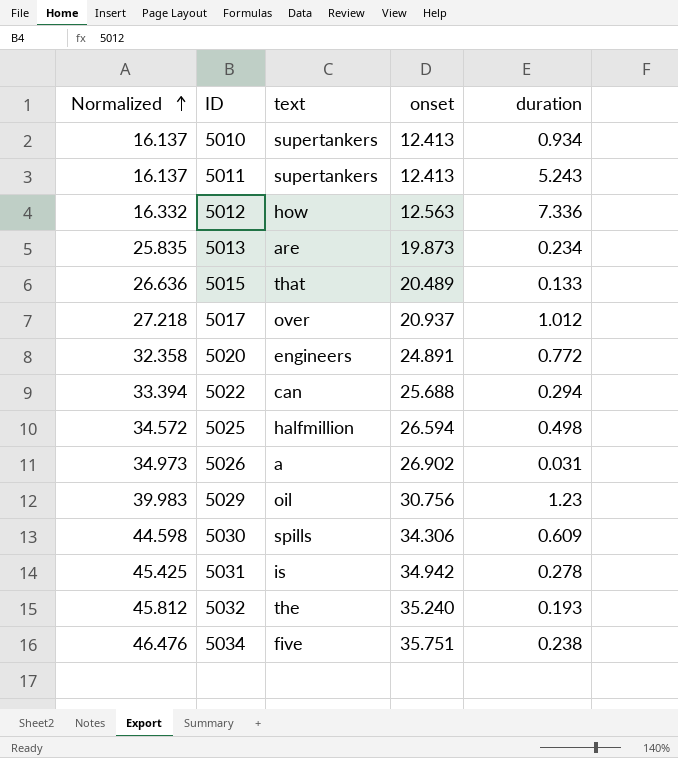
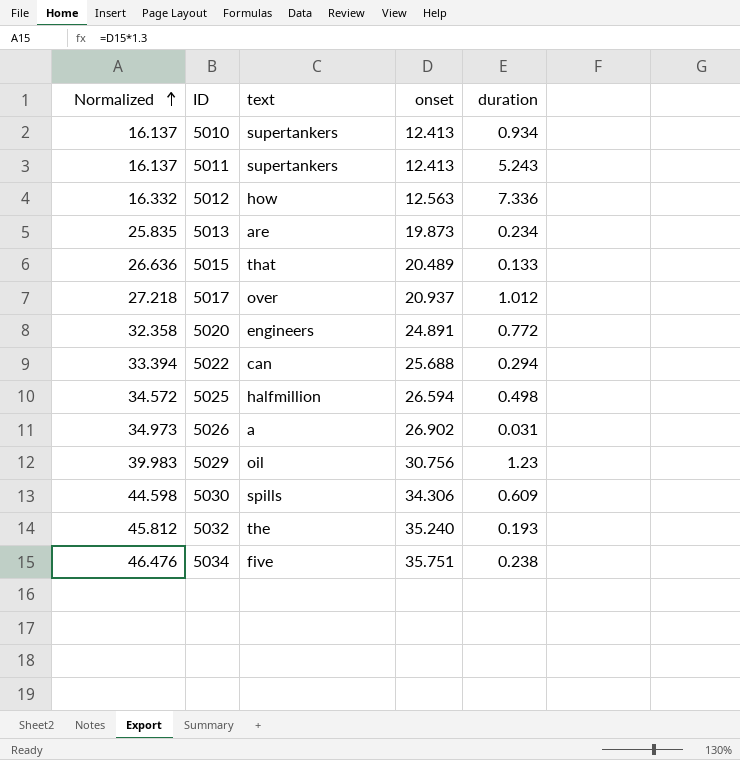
row 5031: 45.425 | is | 34.942 | 0.278 -> none

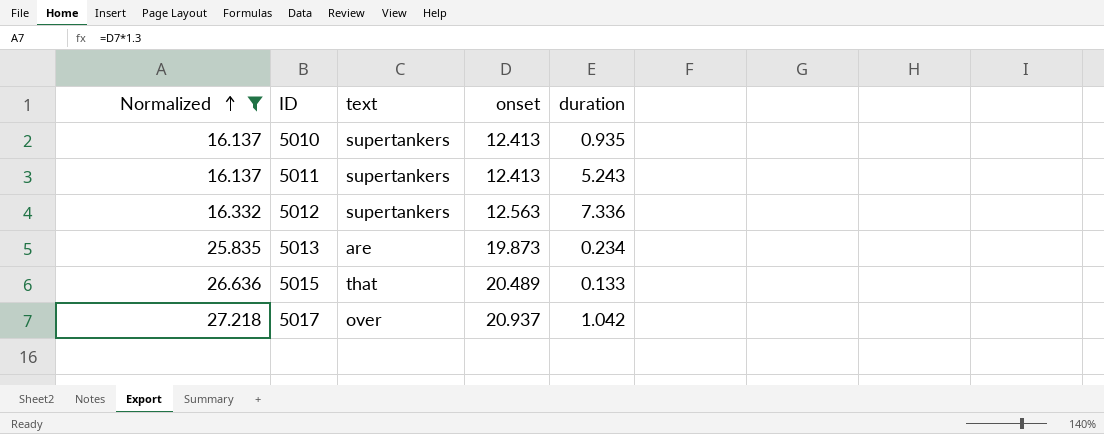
filter: none -> Normalized <= 27.218
5010 | duration: 0.934 -> 0.935
5012 | text: how -> supertankers
5017 | duration: 1.012 -> 1.042

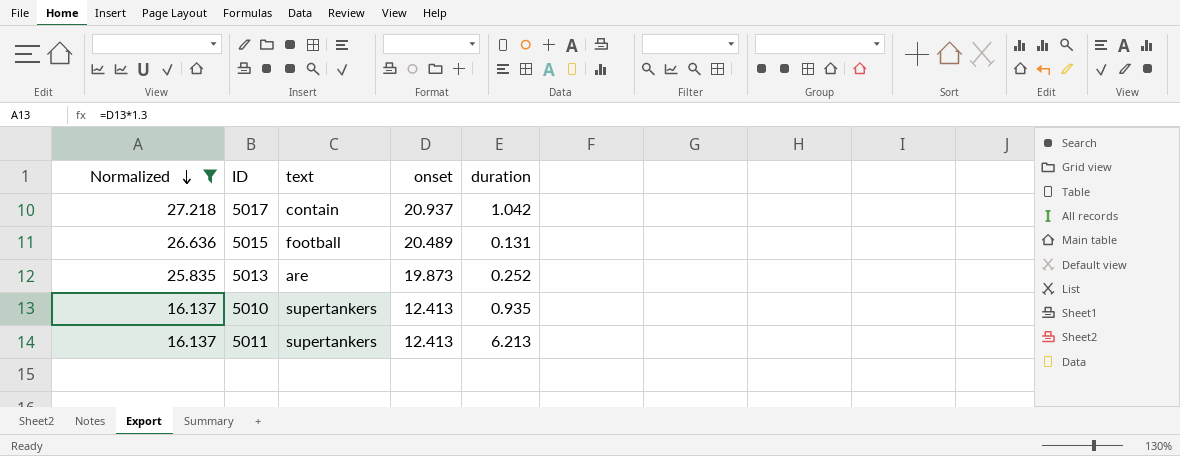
row order: Normalized ascending -> Normalized descending
row 5012: 16.332 | supertankers | 12.563 | 7.336 -> none
5017 | text: over -> contain
5015 | text: that -> football
5015 | duration: 0.133 -> 0.131
5013 | duration: 0.234 -> 0.252
5011 | duration: 5.243 -> 6.213

